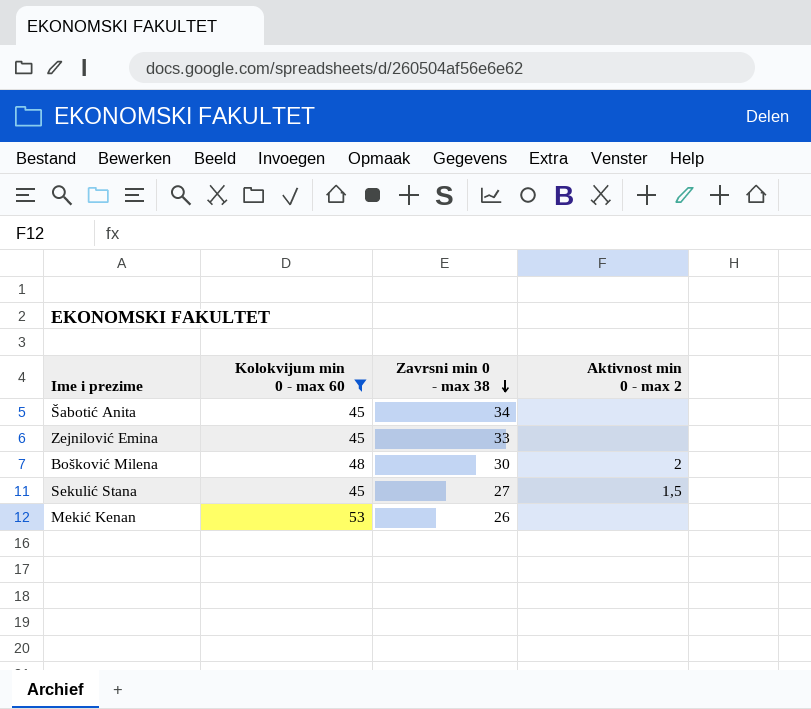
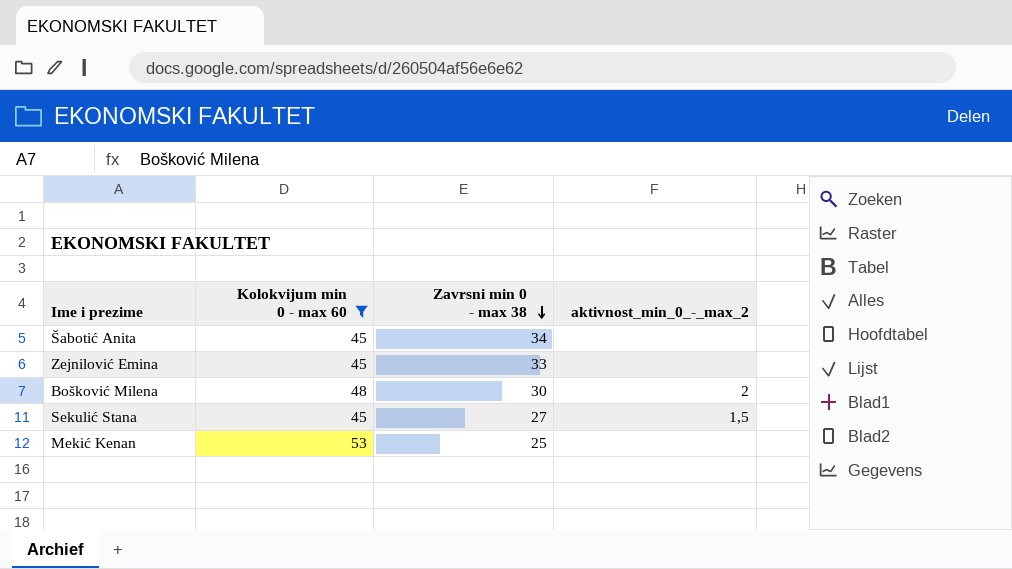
column name: Aktivnost min 0 - max 2 -> aktivnost_min_0_-_max_2
Mekić Kenan | Zavrsni min 0 - max 38: 26 -> 25

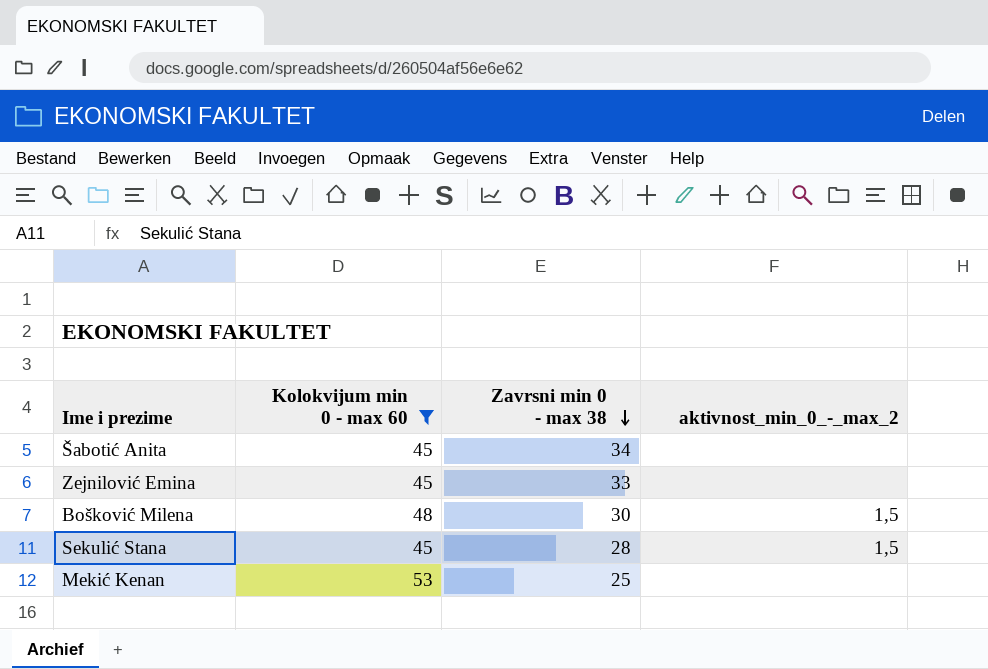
Bošković Milena | aktivnost_min_0_-_max_2: 2 -> 1,5
Sekulić Stana | Zavrsni min 0 - max 38: 27 -> 28

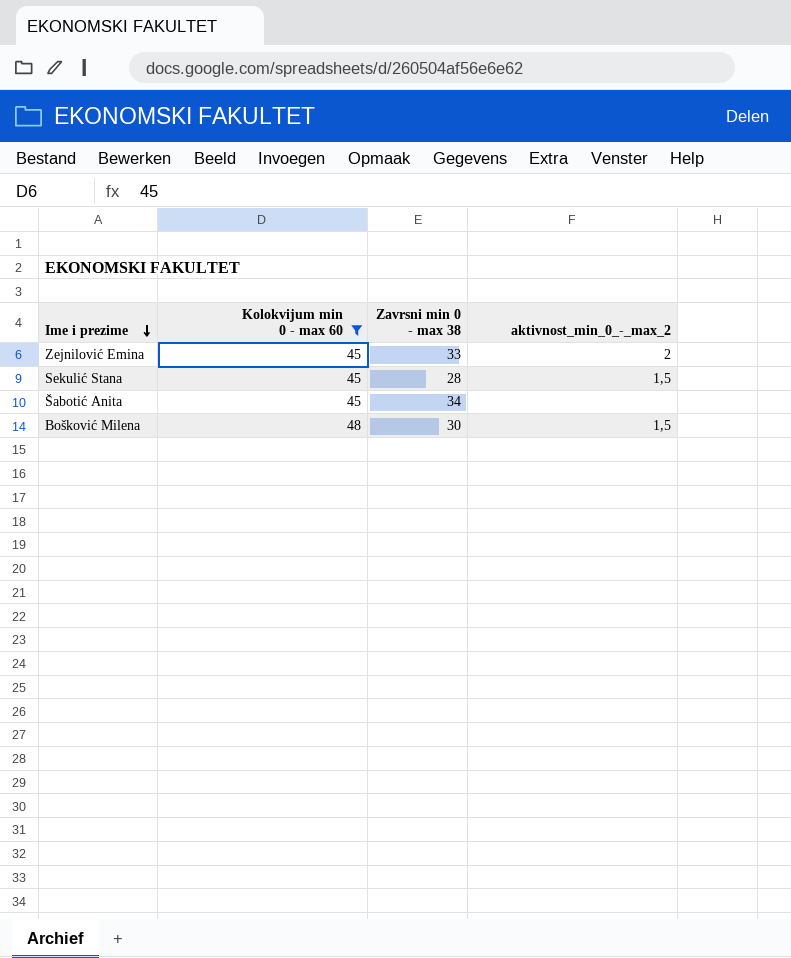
row order: Zavrsni min 0 - max 38 descending -> Ime i prezime descending
row Mekić Kenan: 53 | 25 | none -> none
Zejnilović Emina | aktivnost_min_0_-_max_2: none -> 2

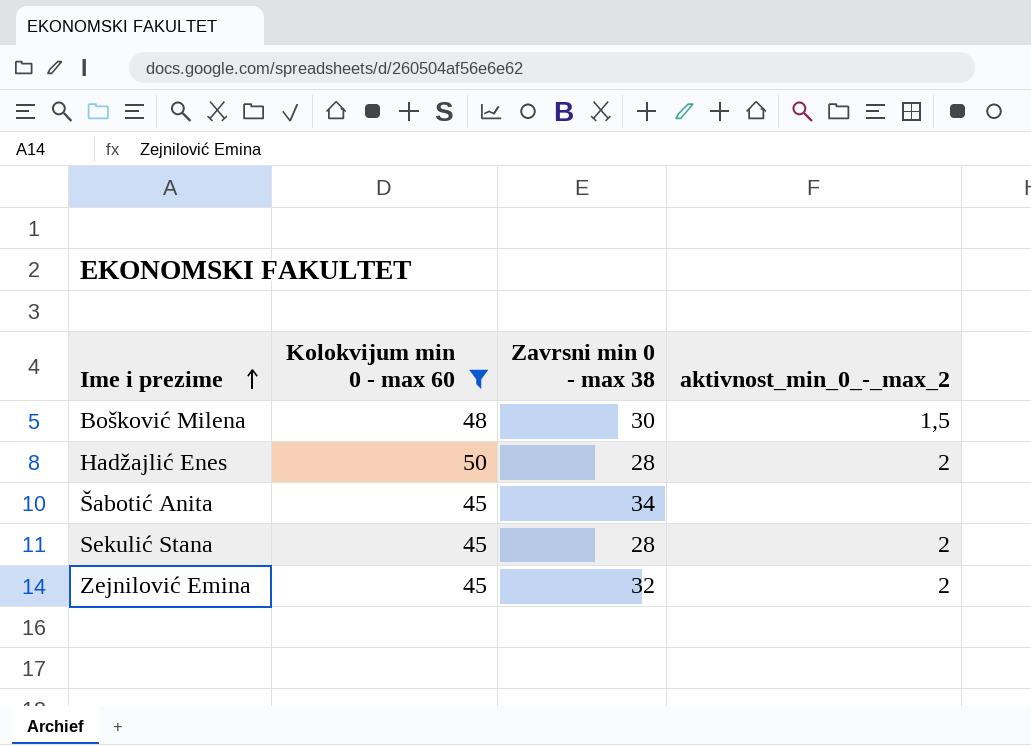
row order: Ime i prezime descending -> Ime i prezime ascending
row Hadžajlić Enes: none -> 50 | 28 | 2
Sekulić Stana | aktivnost_min_0_-_max_2: 1,5 -> 2
Zejnilović Emina | Zavrsni min 0 - max 38: 33 -> 32

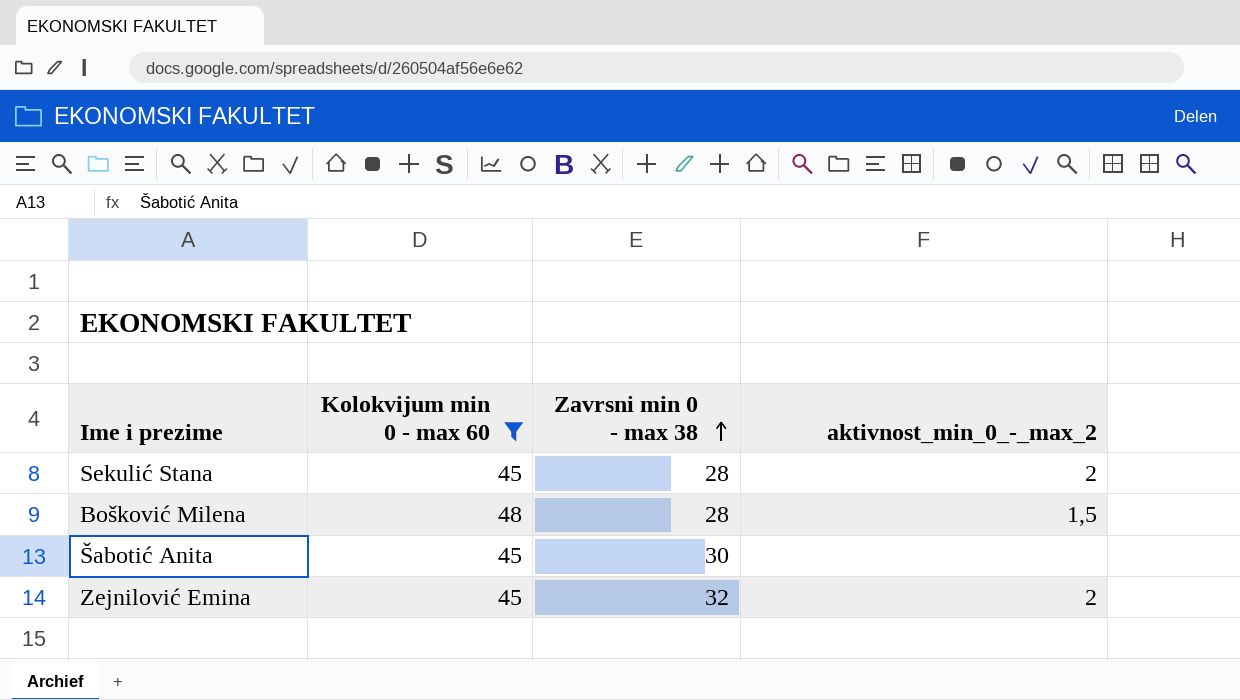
row order: Ime i prezime ascending -> Zavrsni min 0 - max 38 ascending
row Hadžajlić Enes: 50 | 28 | 2 -> none
Bošković Milena | Zavrsni min 0 - max 38: 30 -> 28
Šabotić Anita | Zavrsni min 0 - max 38: 34 -> 30

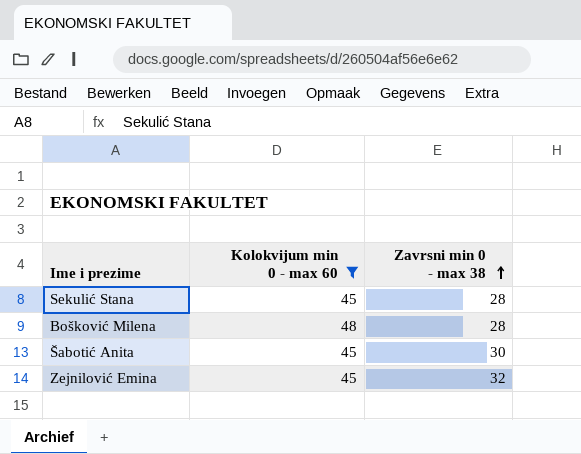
column aktivnost_min_0_-_max_2 | position: 4 -> none

